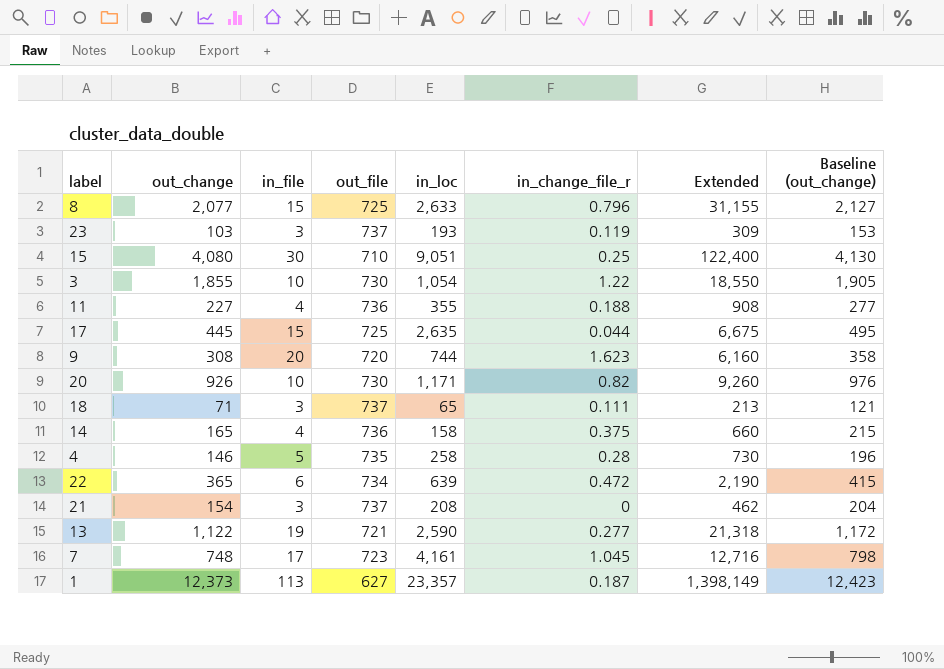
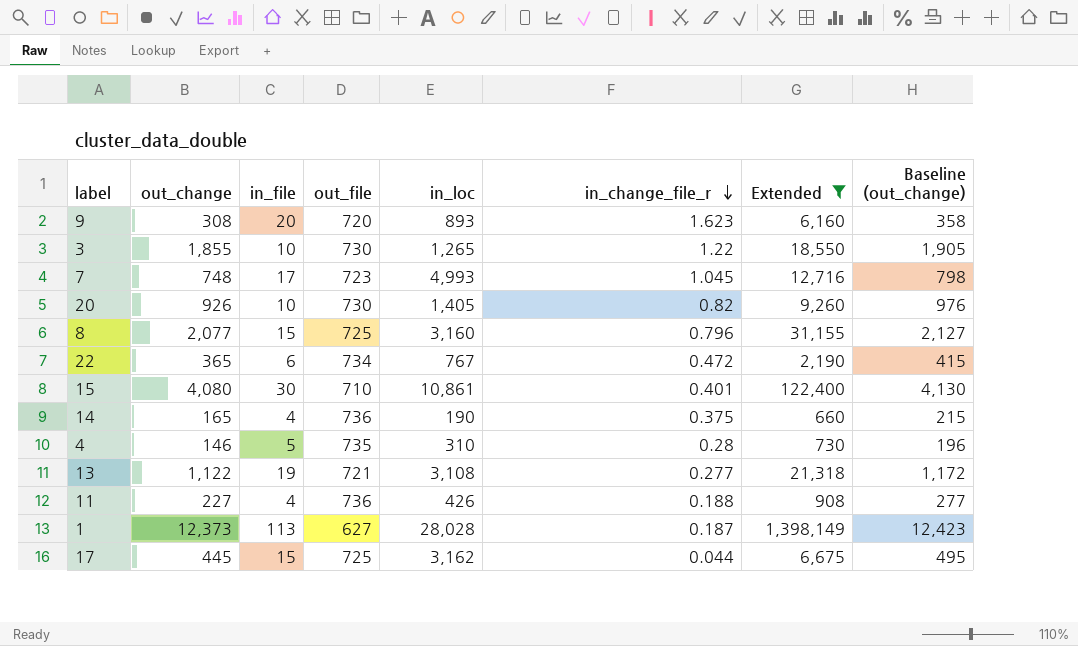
filter: none -> Extended >= 660
row order: none -> in_change_file_r descending
9 | in_loc: 744 -> 893
3 | in_loc: 1,054 -> 1,265
7 | in_loc: 4,161 -> 4,993
20 | in_loc: 1,171 -> 1,405
8 | in_loc: 2,633 -> 3,160
22 | in_loc: 639 -> 767
15 | in_loc: 9,051 -> 10,861
15 | in_change_file_r: 0.25 -> 0.401
14 | in_loc: 158 -> 190
4 | in_loc: 258 -> 310
13 | in_loc: 2,590 -> 3,108
11 | in_loc: 355 -> 426
1 | in_loc: 23,357 -> 28,028
17 | in_loc: 2,635 -> 3,162

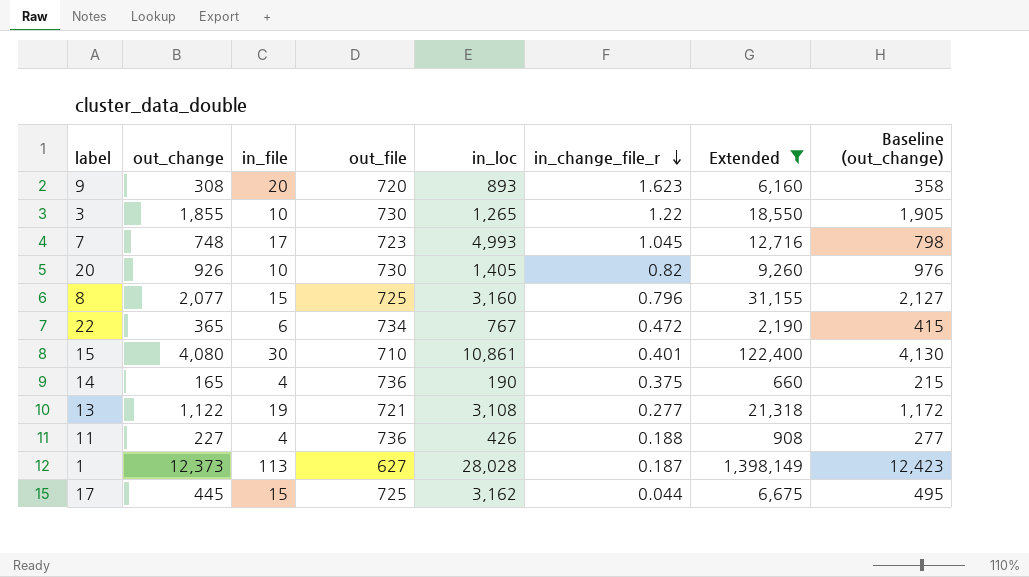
row 4: 146 | 5 | 735 | 310 | 0.28 | 730 | 196 -> none

